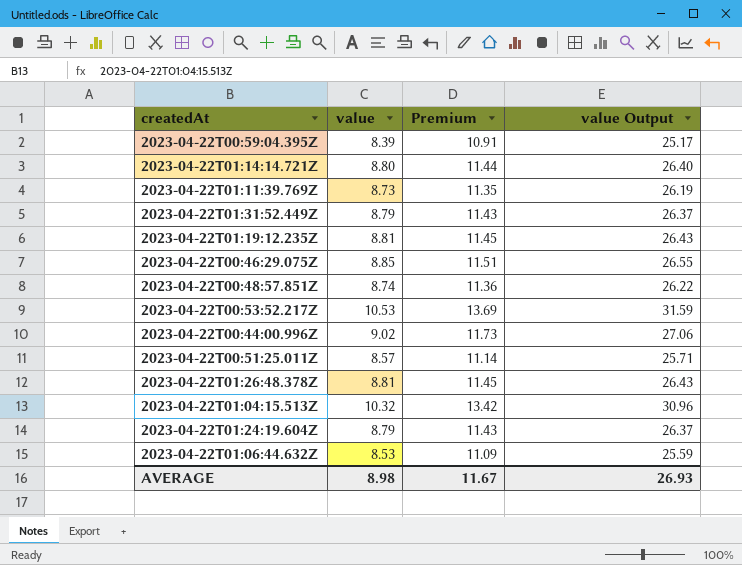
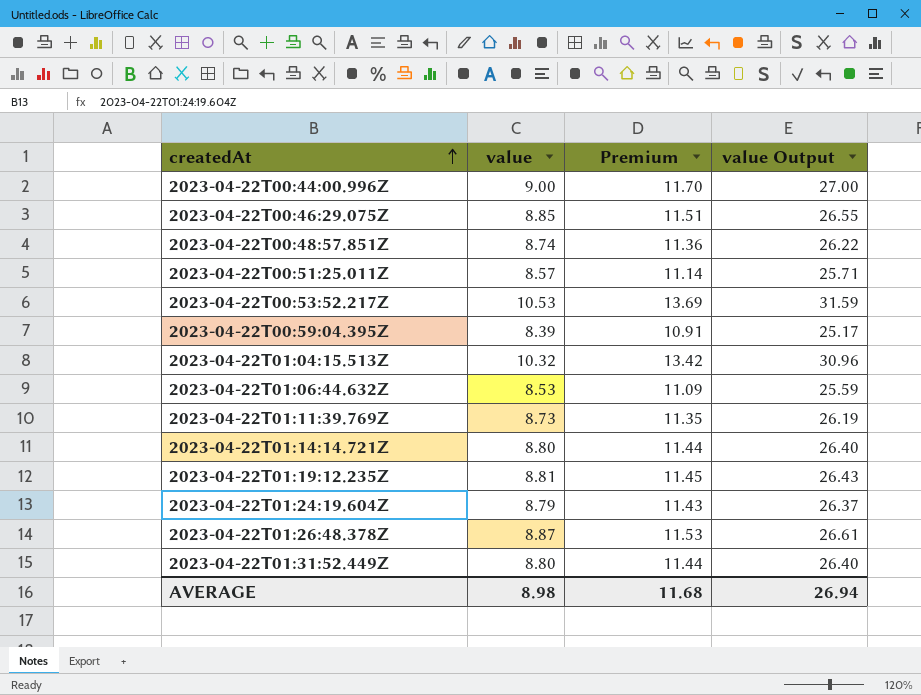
row order: none -> createdAt ascending
2023-04-22T00:44:00.996Z | value: 9.02 -> 9.00
2023-04-22T00:44:00.996Z | Premium: 11.73 -> 11.70
2023-04-22T00:44:00.996Z | value Output: 27.06 -> 27.00
2023-04-22T01:26:48.378Z | value: 8.81 -> 8.87
2023-04-22T01:26:48.378Z | Premium: 11.45 -> 11.53
2023-04-22T01:26:48.378Z | value Output: 26.43 -> 26.61
2023-04-22T01:31:52.449Z | value: 8.79 -> 8.80
2023-04-22T01:31:52.449Z | Premium: 11.43 -> 11.44
2023-04-22T01:31:52.449Z | value Output: 26.37 -> 26.40
AVERAGE | Premium: 11.67 -> 11.68
AVERAGE | value Output: 26.93 -> 26.94

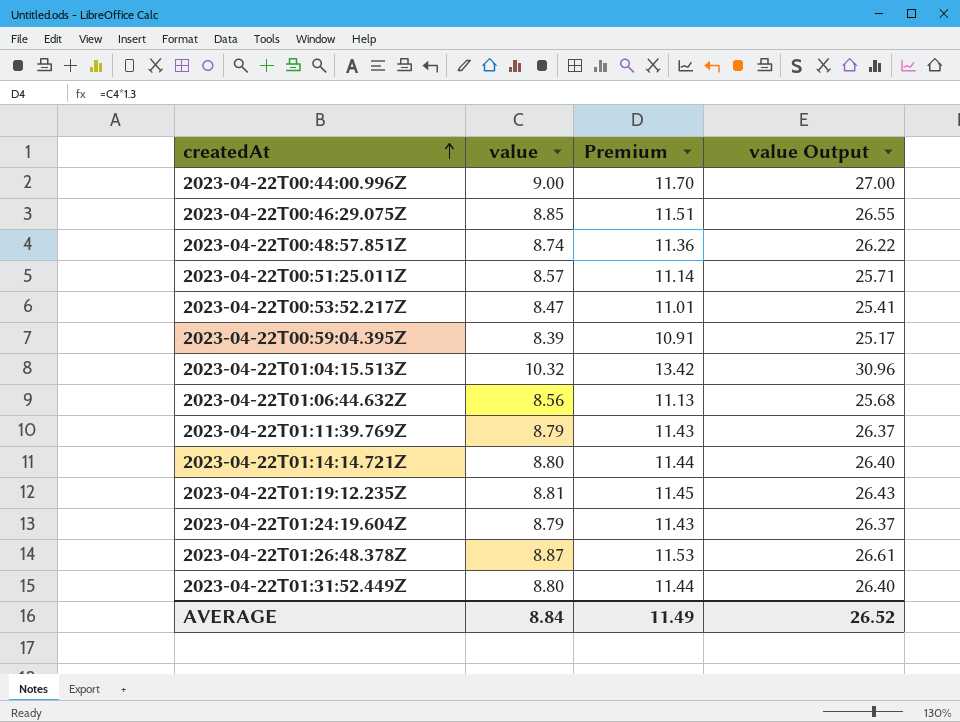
2023-04-22T00:53:52.217Z | value: 10.53 -> 8.47
2023-04-22T00:53:52.217Z | Premium: 13.69 -> 11.01
2023-04-22T00:53:52.217Z | value Output: 31.59 -> 25.41
2023-04-22T01:06:44.632Z | value: 8.53 -> 8.56
2023-04-22T01:06:44.632Z | Premium: 11.09 -> 11.13
2023-04-22T01:06:44.632Z | value Output: 25.59 -> 25.68
2023-04-22T01:11:39.769Z | value: 8.73 -> 8.79
2023-04-22T01:11:39.769Z | Premium: 11.35 -> 11.43
2023-04-22T01:11:39.769Z | value Output: 26.19 -> 26.37
AVERAGE | value: 8.98 -> 8.84
AVERAGE | Premium: 11.68 -> 11.49
AVERAGE | value Output: 26.94 -> 26.52

